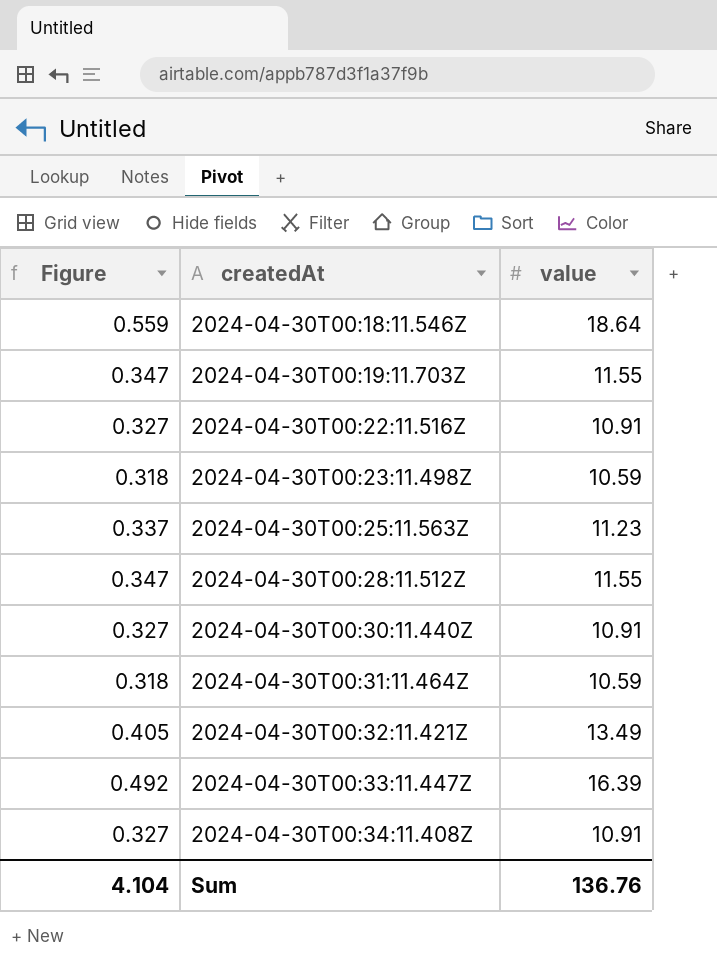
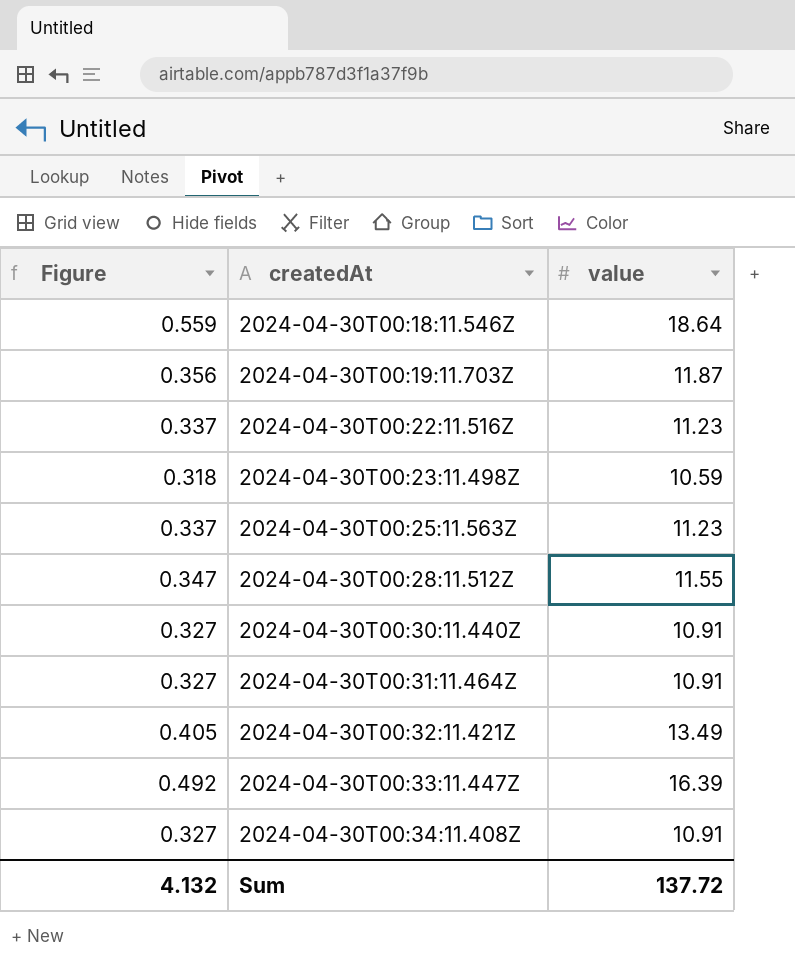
2024-04-30T00:19:11.703Z | Figure: 0.347 -> 0.356
2024-04-30T00:19:11.703Z | value: 11.55 -> 11.87
2024-04-30T00:22:11.516Z | Figure: 0.327 -> 0.337
2024-04-30T00:22:11.516Z | value: 10.91 -> 11.23
2024-04-30T00:31:11.464Z | Figure: 0.318 -> 0.327
2024-04-30T00:31:11.464Z | value: 10.59 -> 10.91
Sum | Figure: 4.104 -> 4.132
Sum | value: 136.76 -> 137.72

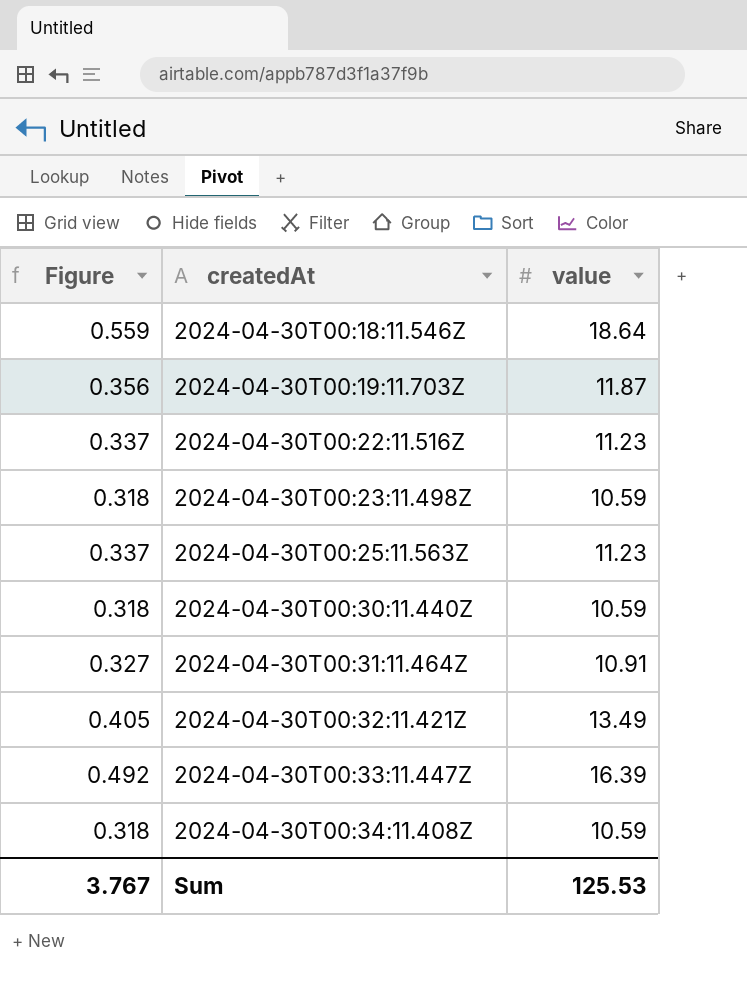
row 2024-04-30T00:28:11.512Z: 0.347 | 11.55 -> none
2024-04-30T00:30:11.440Z | Figure: 0.327 -> 0.318
2024-04-30T00:30:11.440Z | value: 10.91 -> 10.59
2024-04-30T00:34:11.408Z | Figure: 0.327 -> 0.318
2024-04-30T00:34:11.408Z | value: 10.91 -> 10.59
Sum | Figure: 4.132 -> 3.767
Sum | value: 137.72 -> 125.53

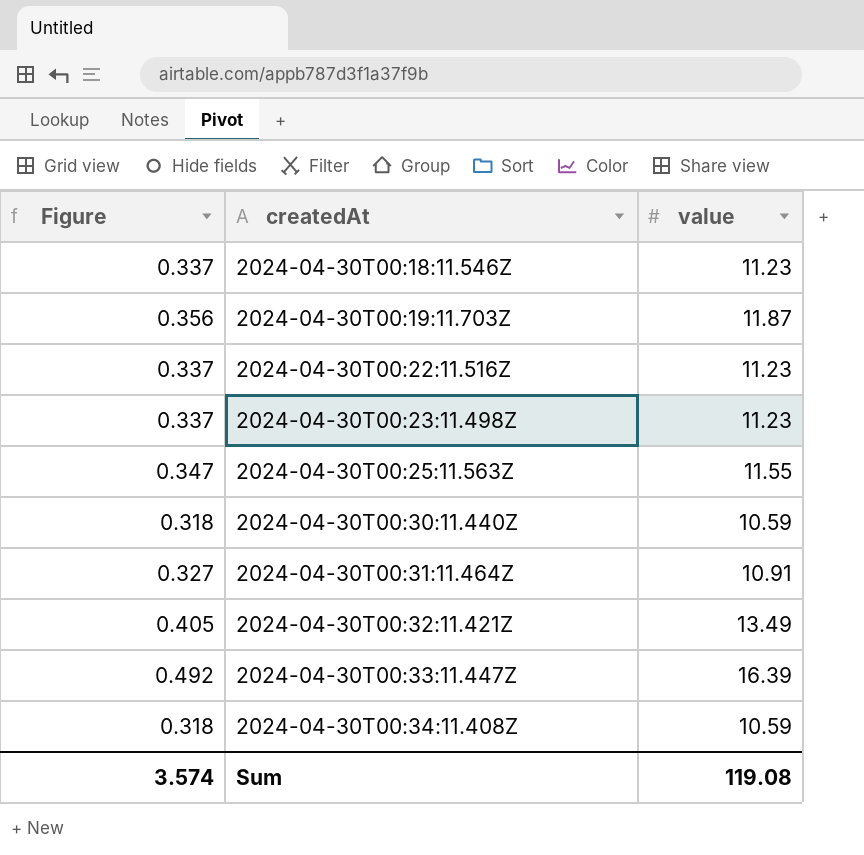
2024-04-30T00:18:11.546Z | Figure: 0.559 -> 0.337
2024-04-30T00:18:11.546Z | value: 18.64 -> 11.23
2024-04-30T00:23:11.498Z | Figure: 0.318 -> 0.337
2024-04-30T00:23:11.498Z | value: 10.59 -> 11.23
2024-04-30T00:25:11.563Z | Figure: 0.337 -> 0.347
2024-04-30T00:25:11.563Z | value: 11.23 -> 11.55
Sum | Figure: 3.767 -> 3.574
Sum | value: 125.53 -> 119.08

